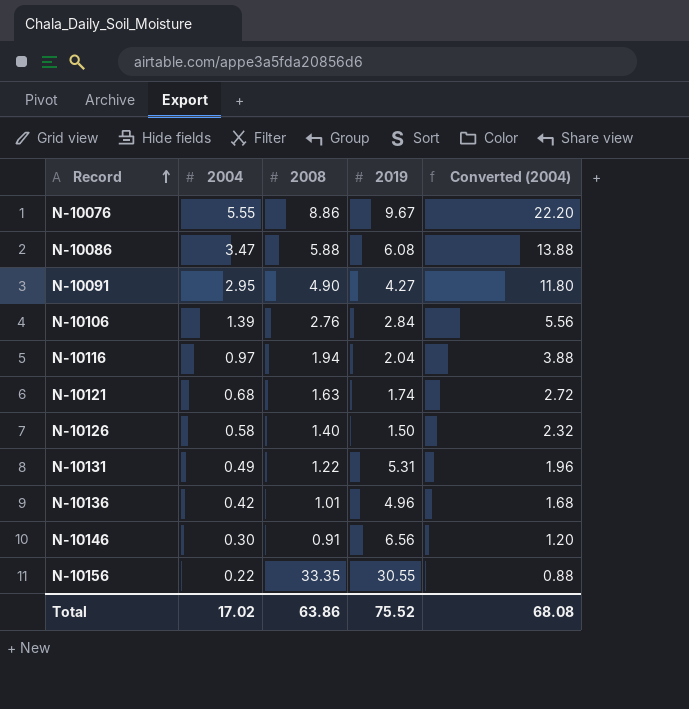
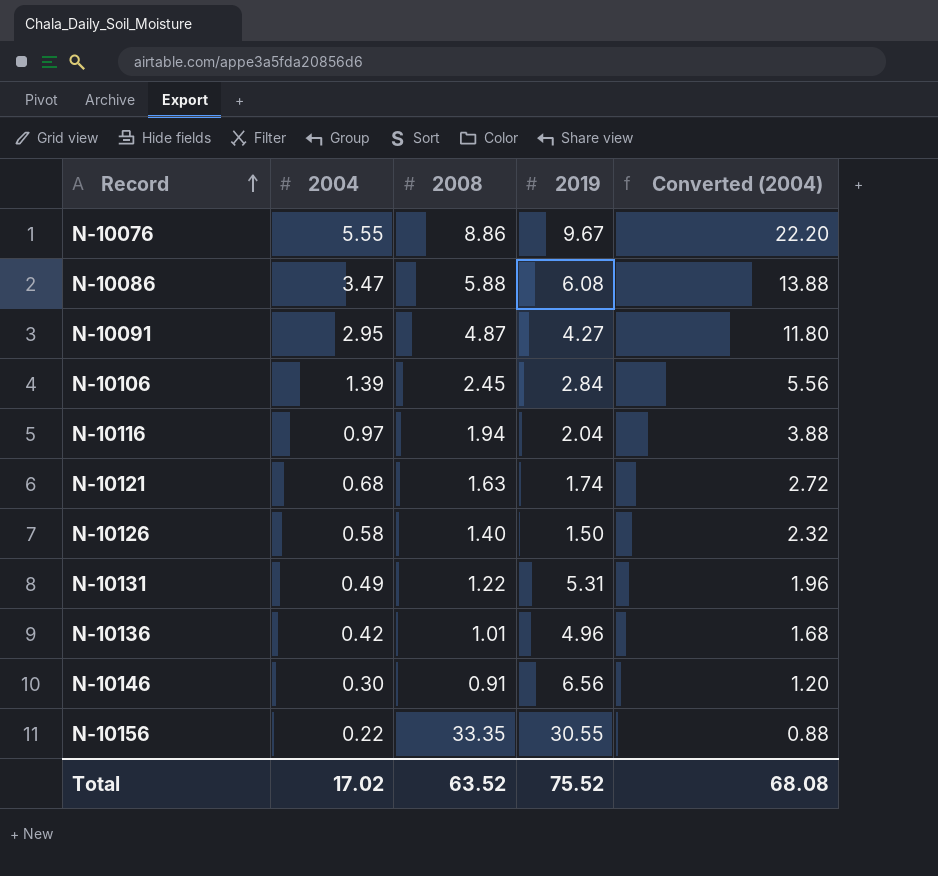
N-10091 | 2008: 4.90 -> 4.87
N-10106 | 2008: 2.76 -> 2.45
Total | 2008: 63.86 -> 63.52

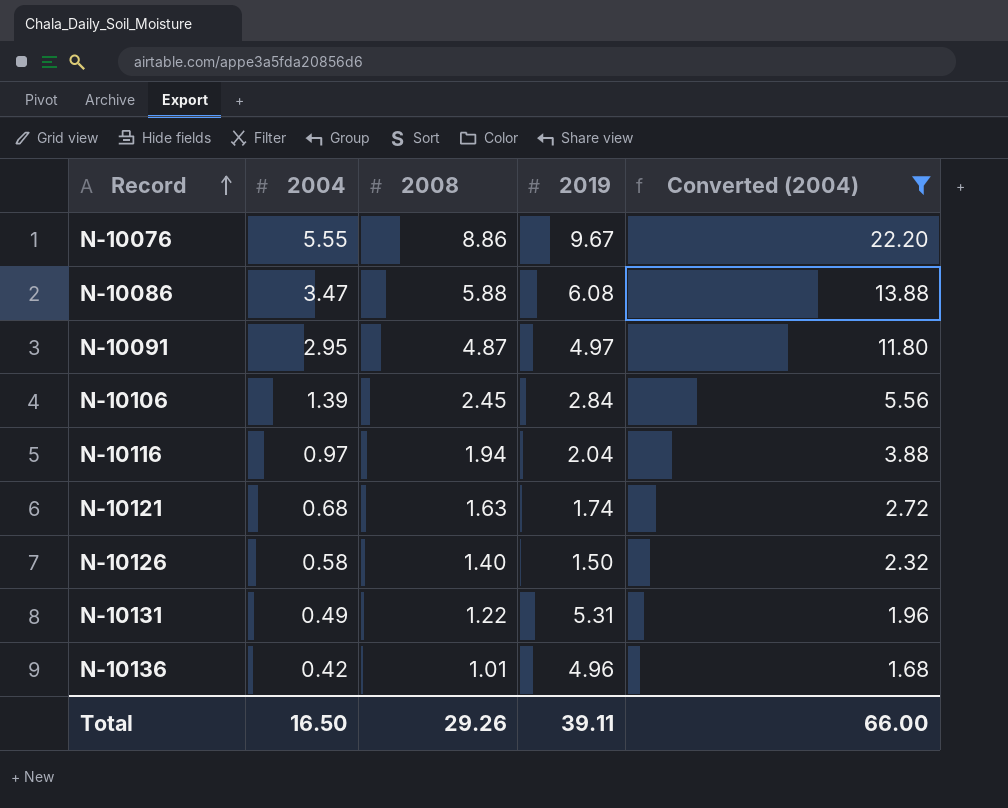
filter: none -> Converted (2004) >= 1.68
N-10091 | 2019: 4.27 -> 4.97
Total | 2004: 17.02 -> 16.50
Total | 2008: 63.52 -> 29.26
Total | 2019: 75.52 -> 39.11
Total | Converted (2004): 68.08 -> 66.00

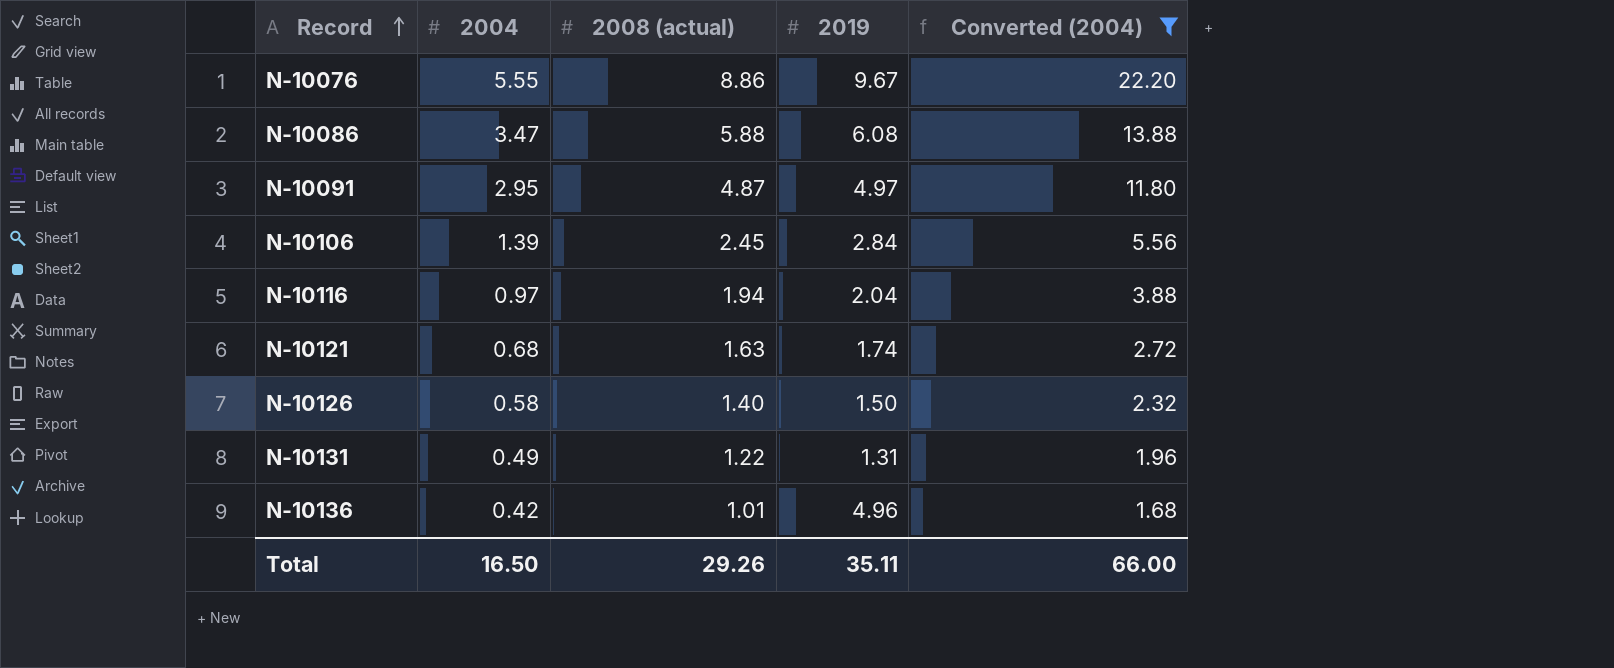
column name: 2008 -> 2008 (actual)
N-10131 | 2019: 5.31 -> 1.31
Total | 2019: 39.11 -> 35.11

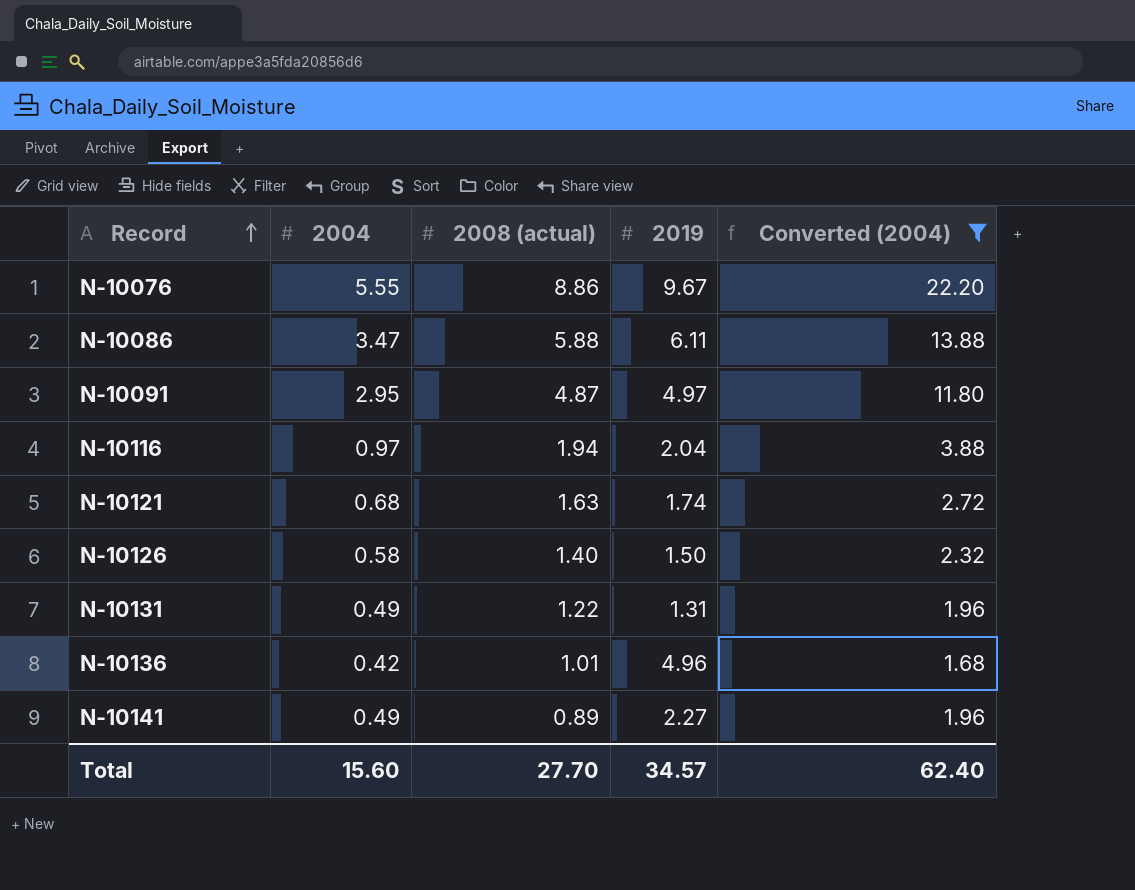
row N-10106: 1.39 | 2.45 | 2.84 | 5.56 -> none
N-10086 | 2019: 6.08 -> 6.11
row N-10141: none -> 0.49 | 0.89 | 2.27 | 1.96
Total | 2004: 16.50 -> 15.60
Total | 2008 (actual): 29.26 -> 27.70
Total | 2019: 35.11 -> 34.57
Total | Converted (2004): 66.00 -> 62.40

